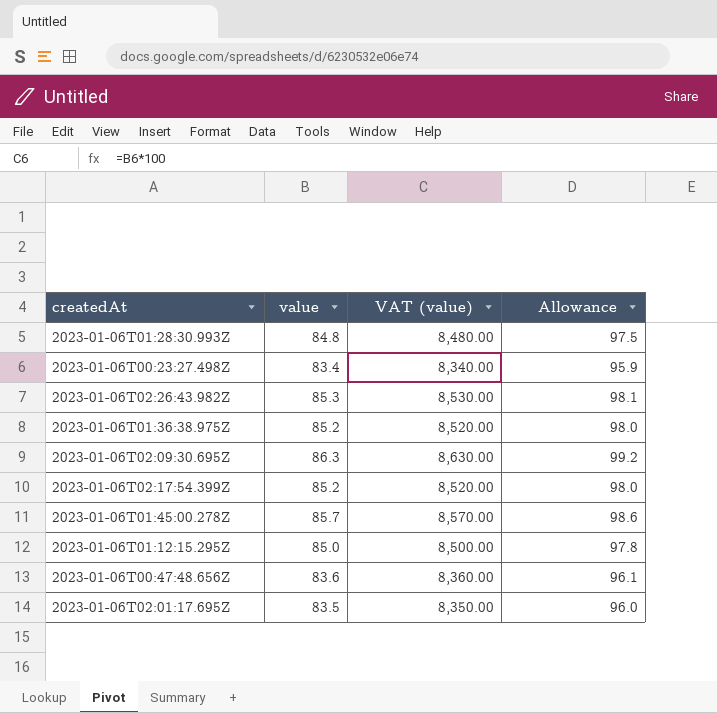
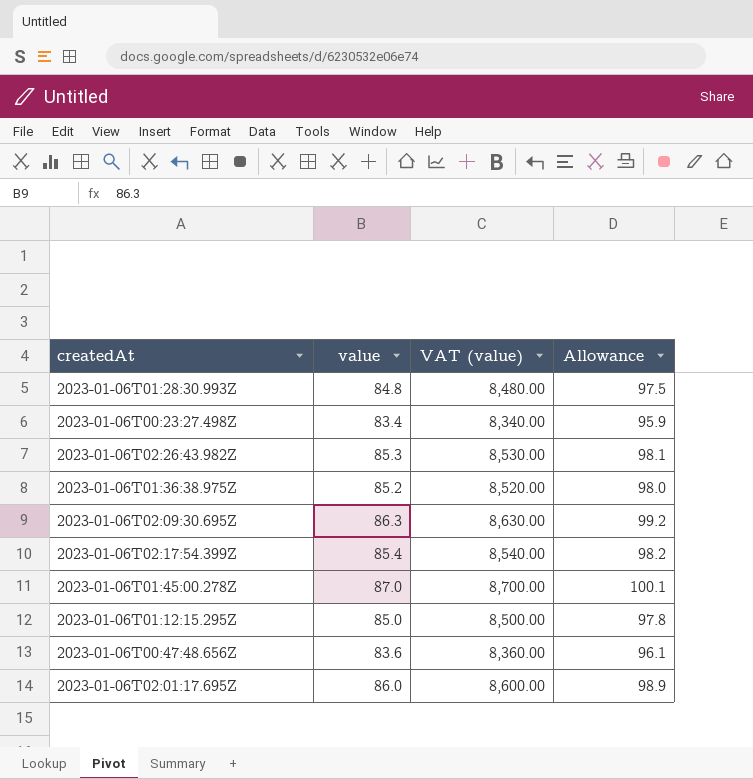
2023-01-06T02:17:54.399Z | value: 85.2 -> 85.4
2023-01-06T02:17:54.399Z | VAT (value): 8,520.00 -> 8,540.00
2023-01-06T02:17:54.399Z | Allowance: 98.0 -> 98.2
2023-01-06T01:45:00.278Z | value: 85.7 -> 87.0
2023-01-06T01:45:00.278Z | VAT (value): 8,570.00 -> 8,700.00
2023-01-06T01:45:00.278Z | Allowance: 98.6 -> 100.1
2023-01-06T02:01:17.695Z | value: 83.5 -> 86.0
2023-01-06T02:01:17.695Z | VAT (value): 8,350.00 -> 8,600.00
2023-01-06T02:01:17.695Z | Allowance: 96.0 -> 98.9

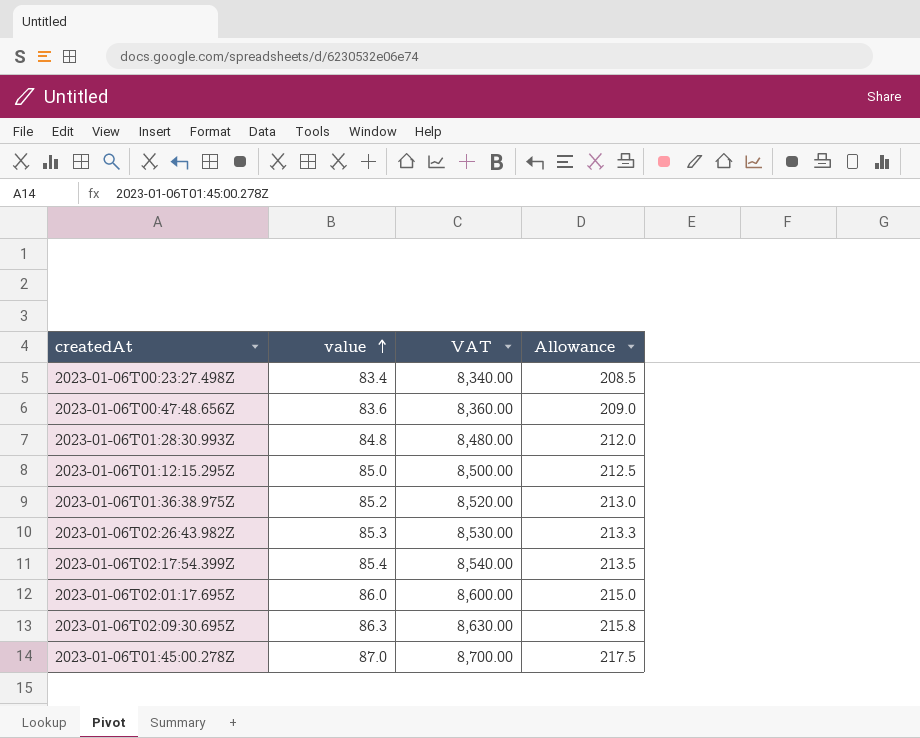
row order: none -> value ascending
column name: VAT (value) -> VAT
column Allowance | formula: [value] * 1.15 -> [value] * 2.5

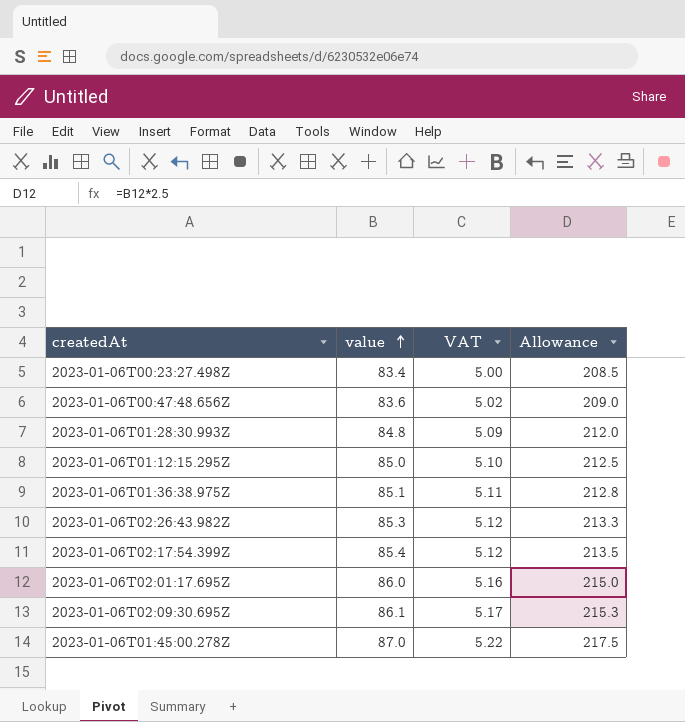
column VAT | formula: [value] * 100 -> [value] * 0.06
2023-01-06T01:36:38.975Z | value: 85.2 -> 85.1
2023-01-06T01:36:38.975Z | Allowance: 213.0 -> 212.8
2023-01-06T02:09:30.695Z | value: 86.3 -> 86.1
2023-01-06T02:09:30.695Z | Allowance: 215.8 -> 215.3

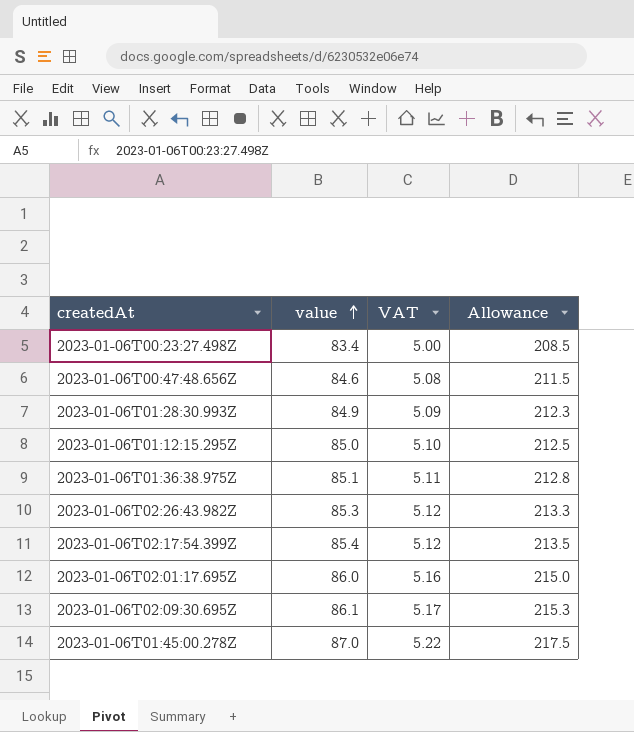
2023-01-06T00:47:48.656Z | value: 83.6 -> 84.6
2023-01-06T00:47:48.656Z | VAT: 5.02 -> 5.08
2023-01-06T00:47:48.656Z | Allowance: 209.0 -> 211.5
2023-01-06T01:28:30.993Z | value: 84.8 -> 84.9
2023-01-06T01:28:30.993Z | Allowance: 212.0 -> 212.3

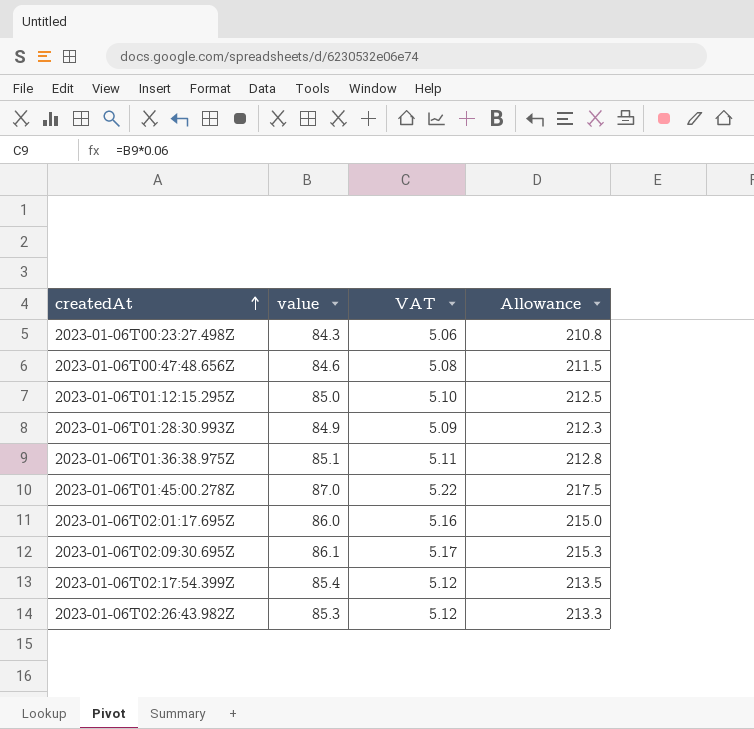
row order: value ascending -> createdAt ascending
2023-01-06T00:23:27.498Z | value: 83.4 -> 84.3
2023-01-06T00:23:27.498Z | VAT: 5.00 -> 5.06
2023-01-06T00:23:27.498Z | Allowance: 208.5 -> 210.8

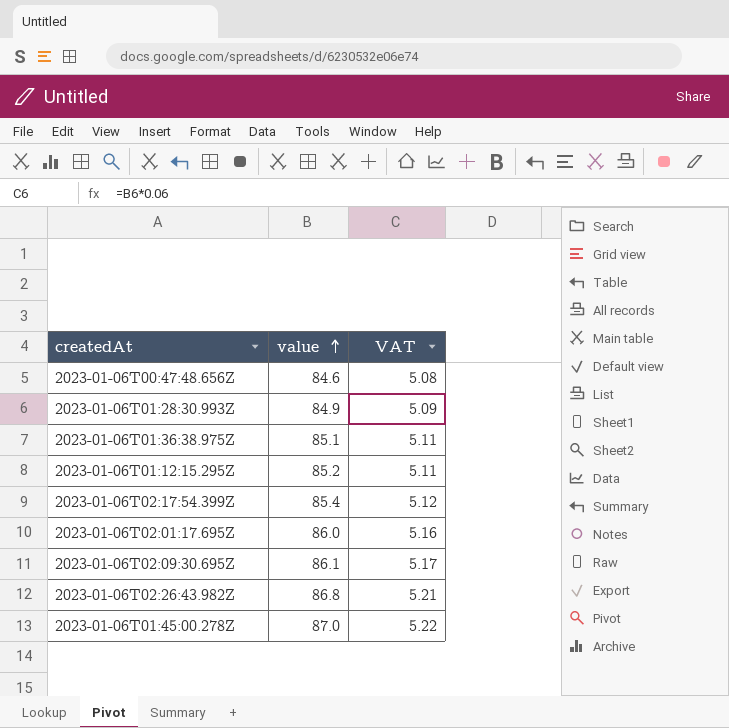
row order: createdAt ascending -> value ascending
column Allowance | formula: [value] * 2.5 -> none
row 2023-01-06T00:23:27.498Z: 84.3 | 5.06 | 210.8 -> none
2023-01-06T01:12:15.295Z | value: 85.0 -> 85.2
2023-01-06T01:12:15.295Z | VAT: 5.10 -> 5.11
2023-01-06T02:26:43.982Z | value: 85.3 -> 86.8
2023-01-06T02:26:43.982Z | VAT: 5.12 -> 5.21

